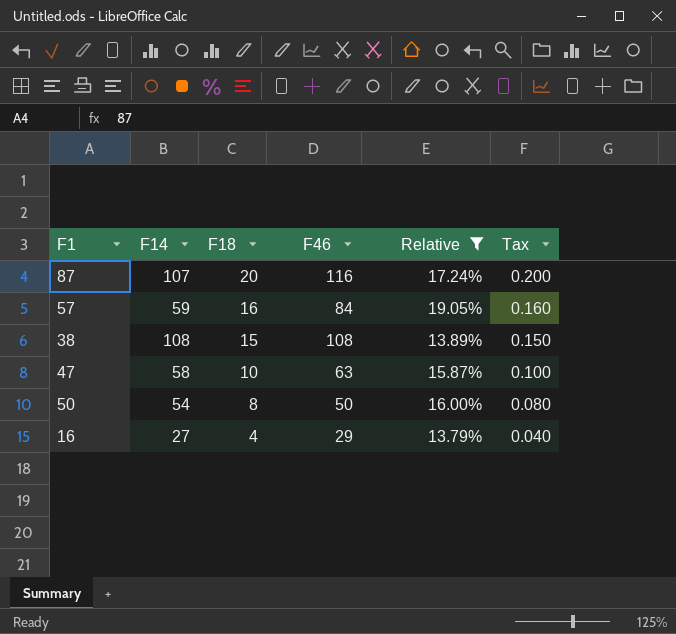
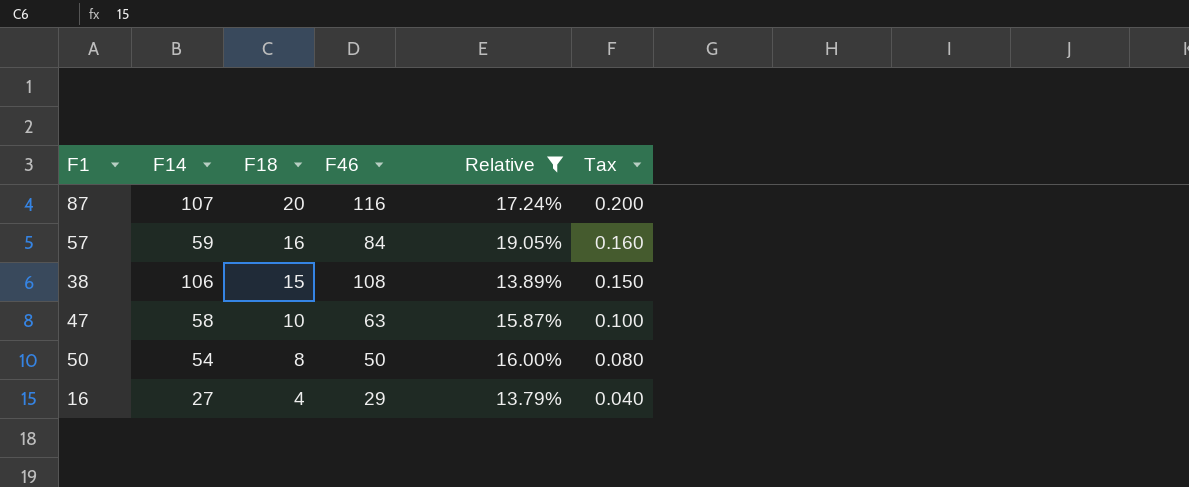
38 | F14: 108 -> 106

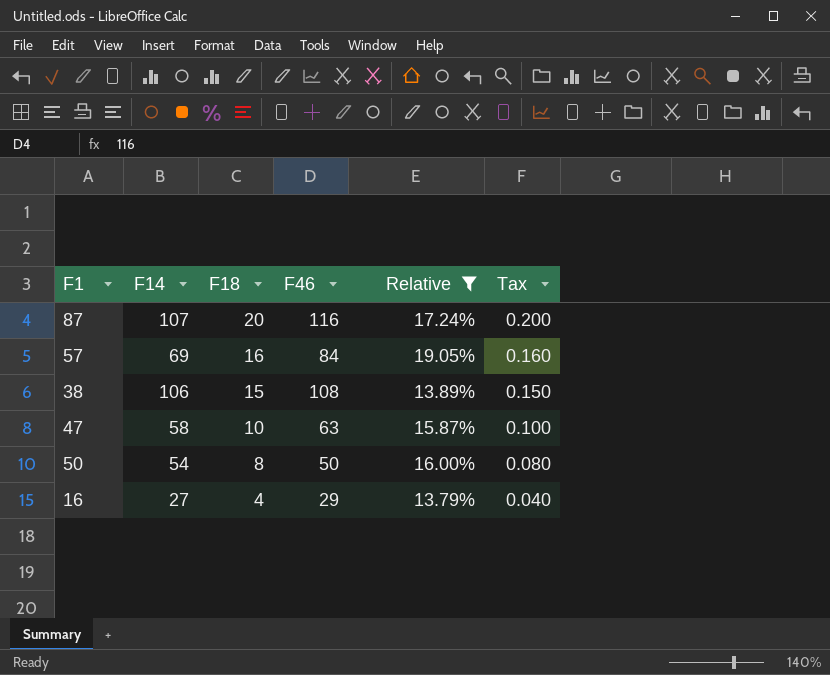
57 | F14: 59 -> 69

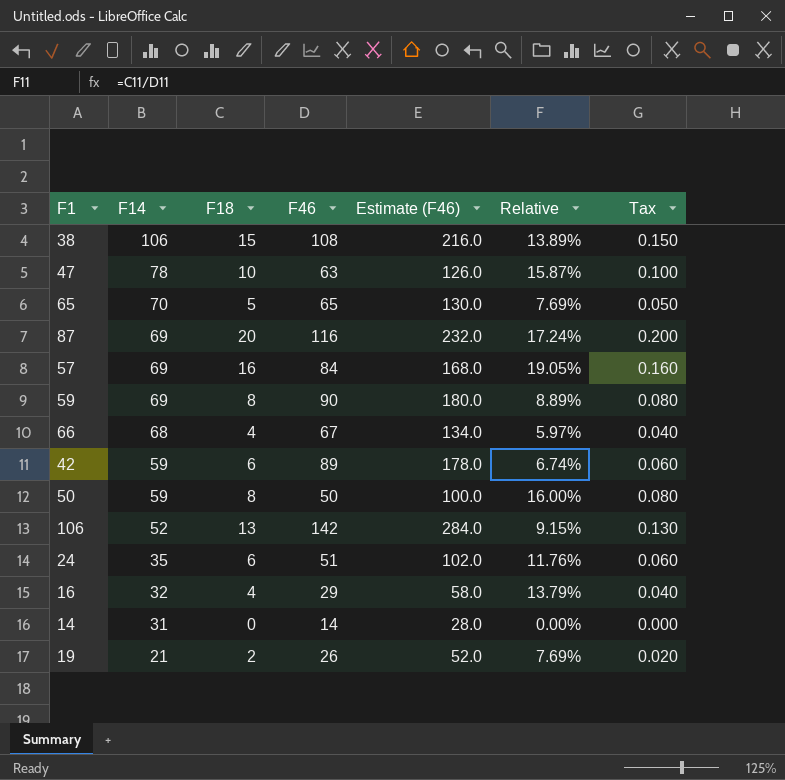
filter: Relative >= 13.79% -> none
row order: F18 descending -> F14 descending
column Estimate (F46) | formula: none -> [F46] * 2
47 | F14: 58 -> 78
87 | F14: 107 -> 69
50 | F14: 54 -> 59
16 | F14: 27 -> 32

